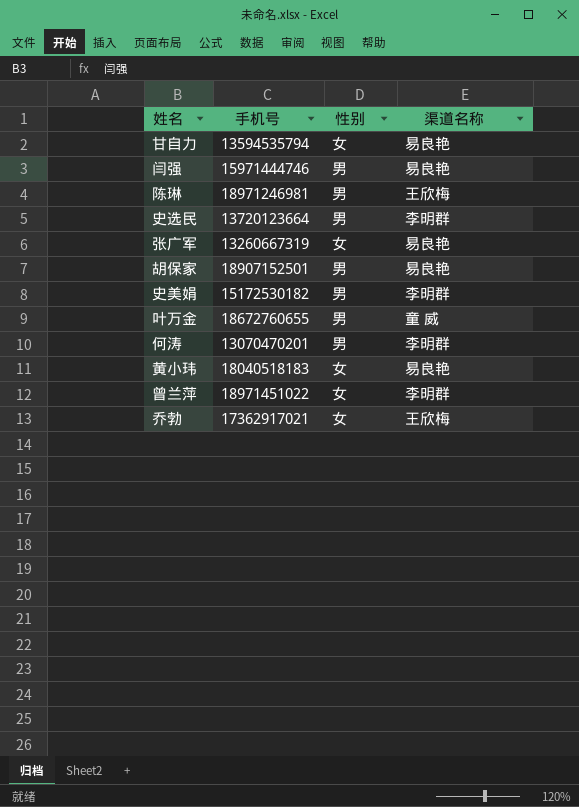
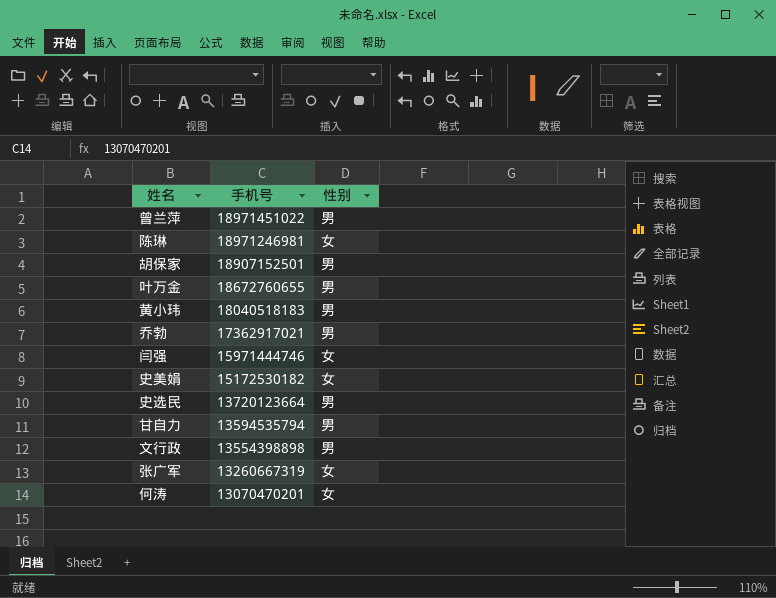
row order: none -> 手机号 descending
column 渠道名称 | position: 4 -> none
曾兰萍 | 性别: 女 -> 男
陈琳 | 性别: 男 -> 女
黄小玮 | 性别: 女 -> 男
乔勃 | 性别: 女 -> 男
闫强 | 性别: 男 -> 女
史美娟 | 性别: 男 -> 女
甘自力 | 性别: 女 -> 男
row 文行政: none -> 13554398898 | 男
何涛 | 性别: 男 -> 女

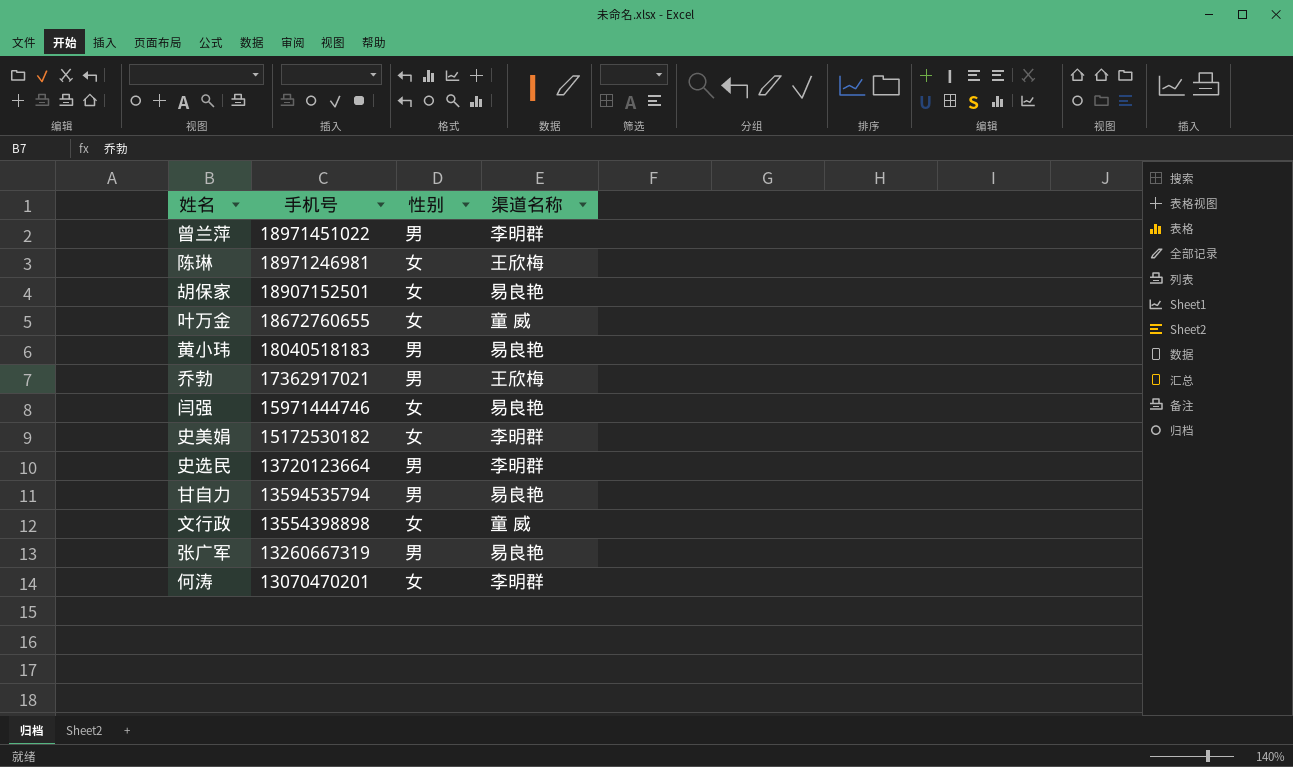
column 渠道名称 | position: none -> 4
胡保家 | 性别: 男 -> 女
叶万金 | 性别: 男 -> 女
文行政 | 性别: 男 -> 女
张广军 | 性别: 女 -> 男

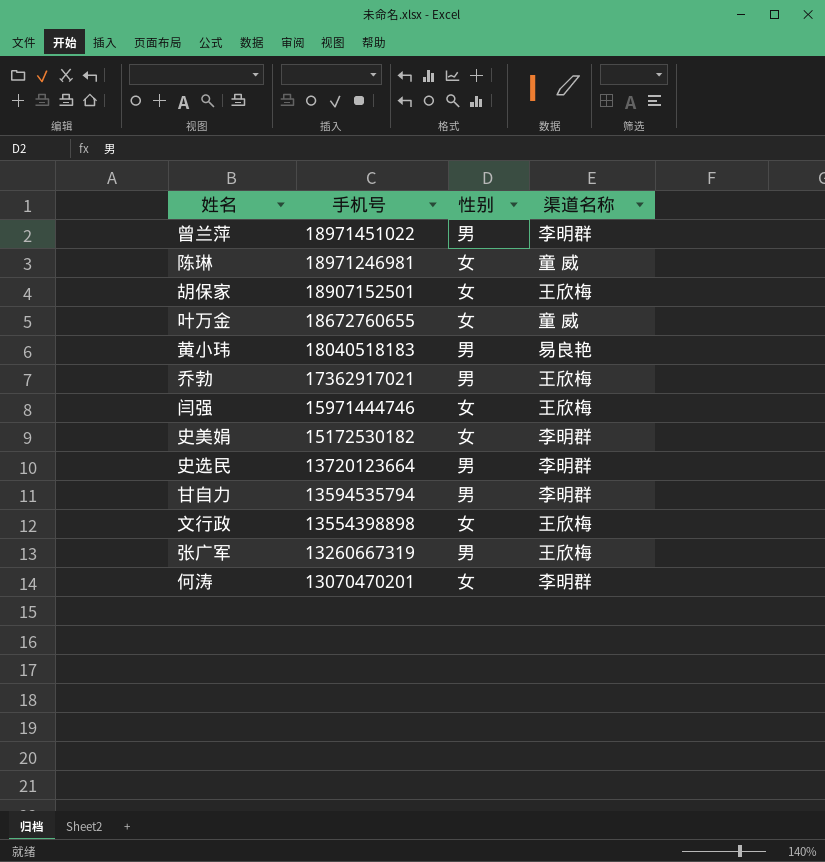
陈琳 | 渠道名称: 王欣梅 -> 童 威
胡保家 | 渠道名称: 易良艳 -> 王欣梅
闫强 | 渠道名称: 易良艳 -> 王欣梅
甘自力 | 渠道名称: 易良艳 -> 李明群
文行政 | 渠道名称: 童 威 -> 王欣梅
张广军 | 渠道名称: 易良艳 -> 王欣梅

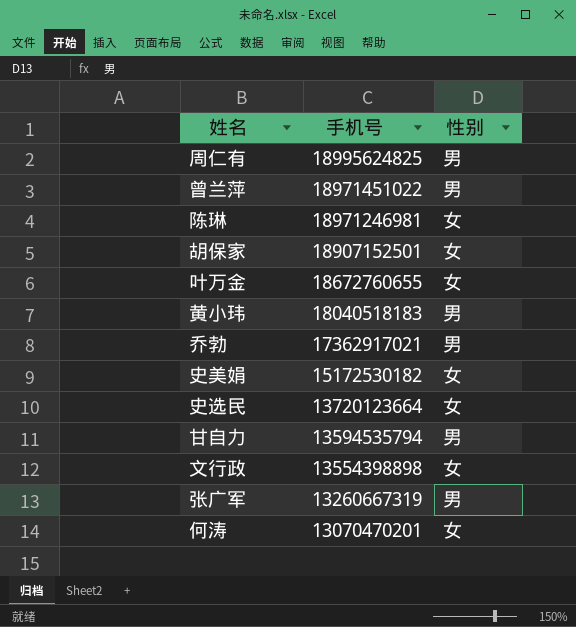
column 渠道名称 | position: 4 -> none
row 闫强: 15971444746 | 女 | 王欣梅 -> none
row 周仁有: none -> 18995624825 | 男
史选民 | 性别: 男 -> 女

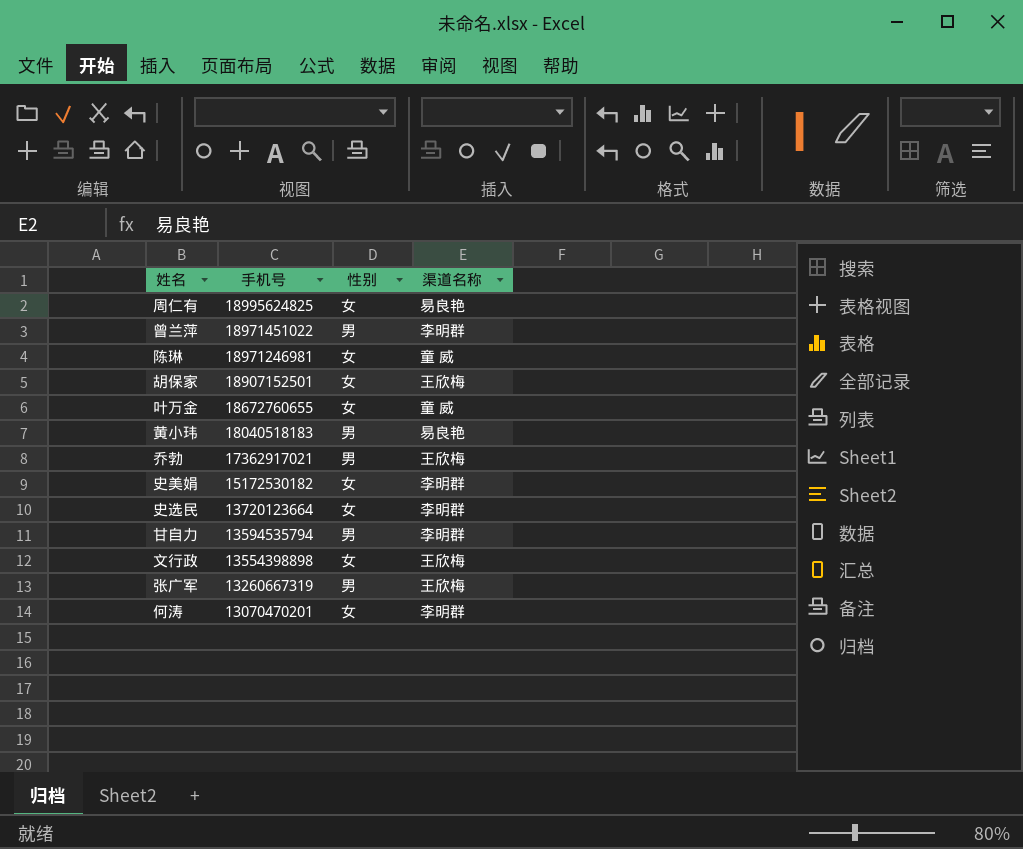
column 渠道名称 | position: none -> 4
周仁有 | 性别: 男 -> 女

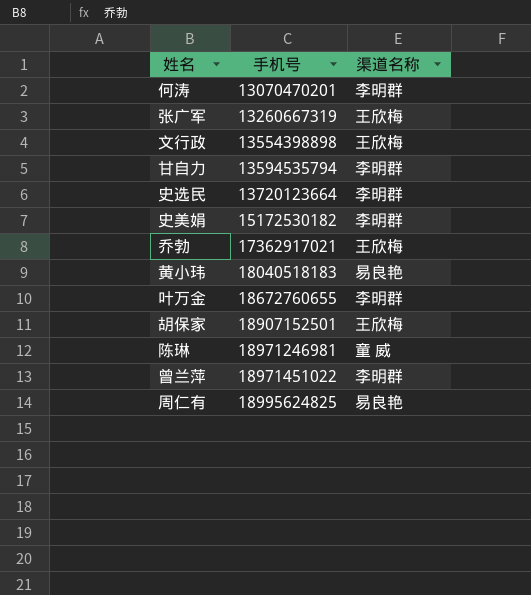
row order: 手机号 descending -> 手机号 ascending
column 性别 | position: 3 -> none
叶万金 | 渠道名称: 童 威 -> 李明群

